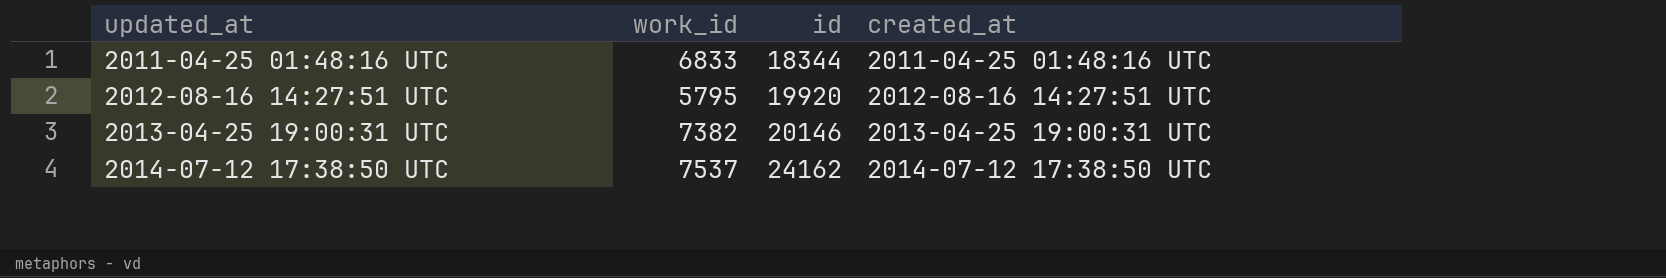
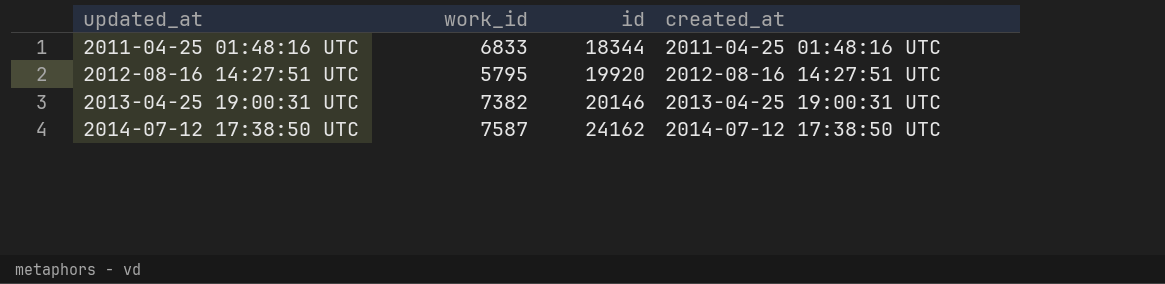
2014-07-12 17:38:50 UTC | work_id: 7537 -> 7587

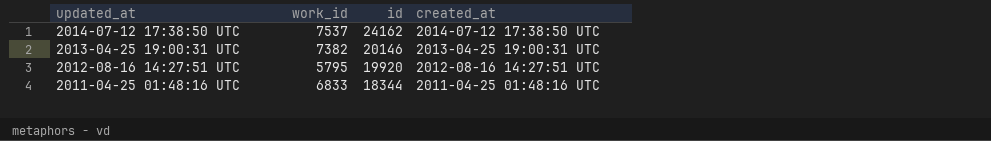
row order: updated_at ascending -> updated_at descending
2014-07-12 17:38:50 UTC | work_id: 7587 -> 7537

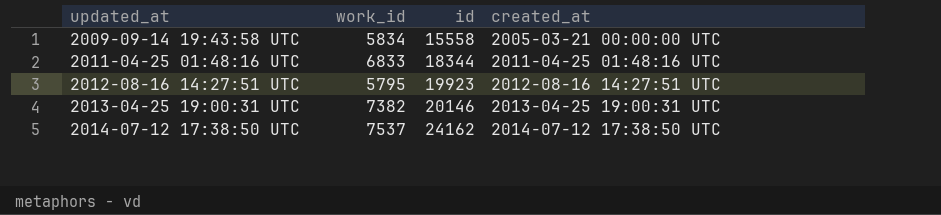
row order: updated_at descending -> updated_at ascending
row 2009-09-14 19:43:58 UTC: none -> 5834 | 15558 | 2005-03-21 00:00:00 UTC
2012-08-16 14:27:51 UTC | id: 19920 -> 19923

